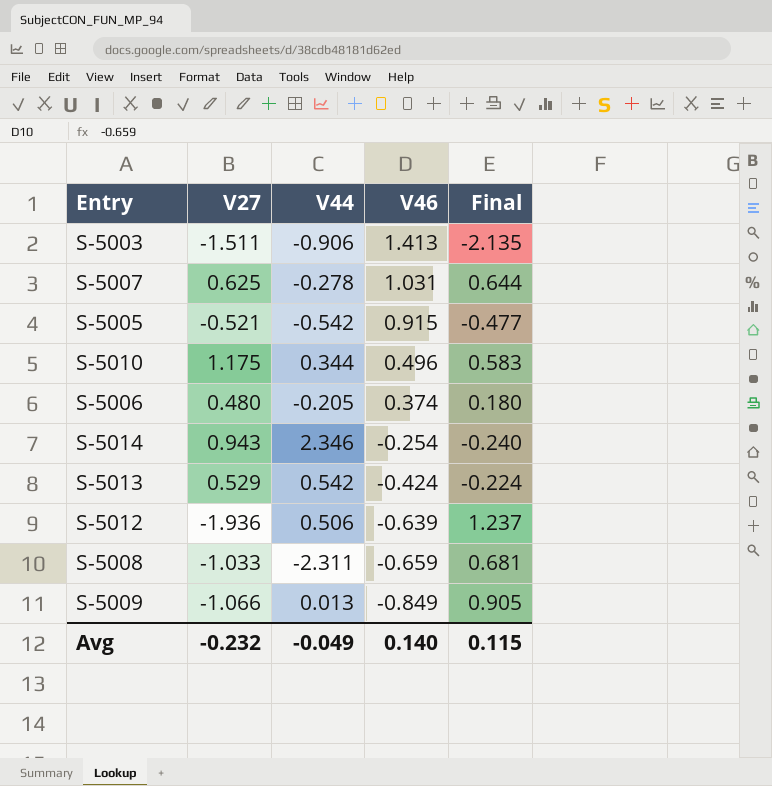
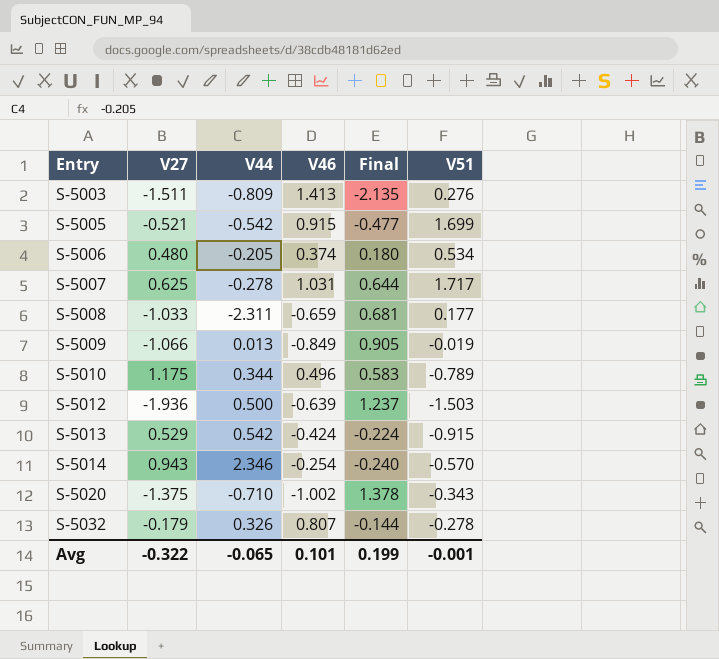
row order: V46 descending -> Entry ascending
column V51 | position: none -> 6
S-5003 | V44: -0.906 -> -0.809
S-5012 | V44: 0.506 -> 0.500
row S-5020: none -> -1.375 | -0.710 | -1.002 | 1.378 | -0.343
row S-5032: none -> -0.179 | 0.326 | 0.807 | -0.144 | -0.278
Avg | V27: -0.232 -> -0.322
Avg | V44: -0.049 -> -0.065
Avg | V46: 0.140 -> 0.101
Avg | Final: 0.115 -> 0.199

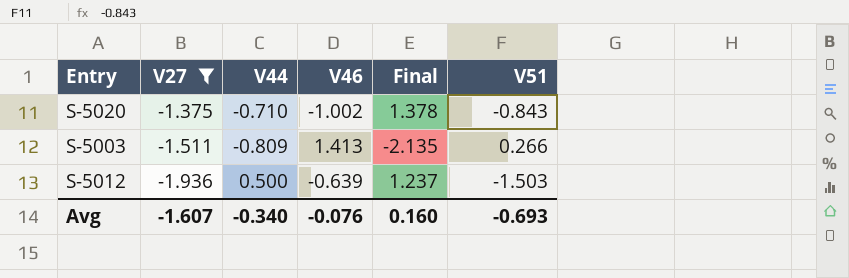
filter: none -> V27 <= -1.375
row order: Entry ascending -> V27 descending
S-5020 | V51: -0.343 -> -0.843
S-5003 | V51: 0.276 -> 0.266
Avg | V27: -0.322 -> -1.607
Avg | V44: -0.065 -> -0.340
Avg | V46: 0.101 -> -0.076
Avg | Final: 0.199 -> 0.160
Avg | V51: -0.001 -> -0.693

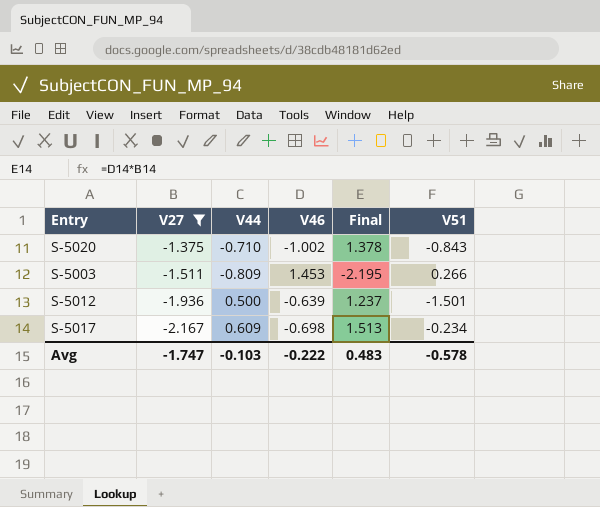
S-5003 | V46: 1.413 -> 1.453
S-5003 | Final: -2.135 -> -2.195
S-5012 | V51: -1.503 -> -1.501
row S-5017: none -> -2.167 | 0.609 | -0.698 | 1.513 | -0.234
Avg | V27: -1.607 -> -1.747
Avg | V44: -0.340 -> -0.103
Avg | V46: -0.076 -> -0.222
Avg | Final: 0.160 -> 0.483
Avg | V51: -0.693 -> -0.578

